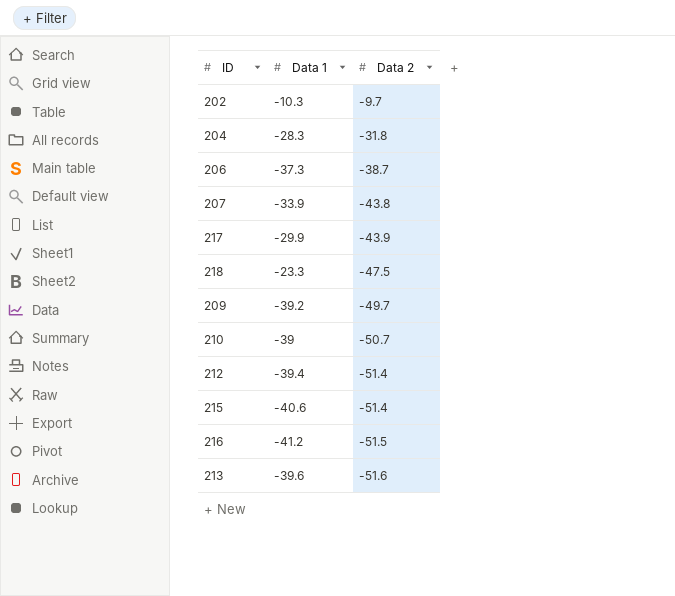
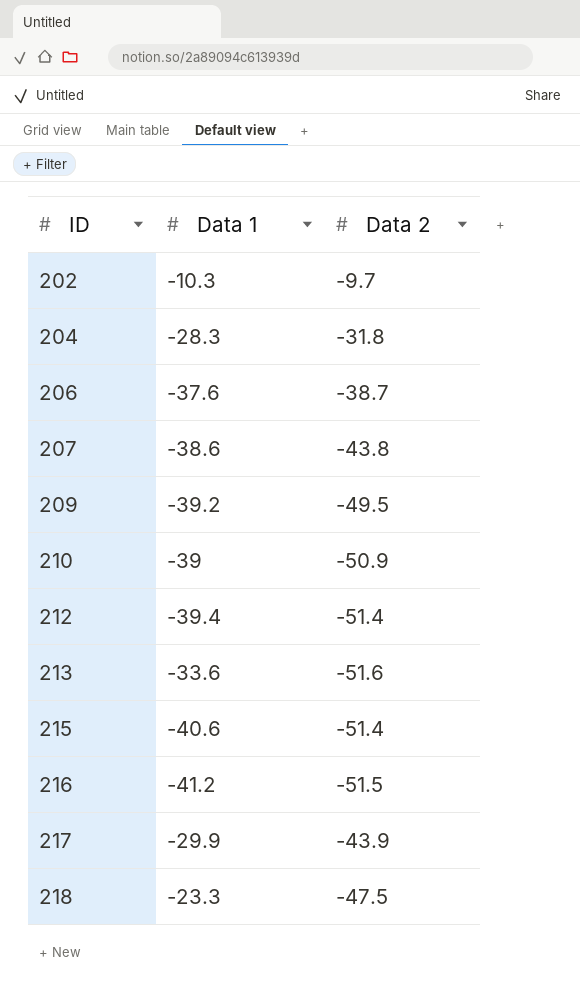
row order: Data 2 descending -> ID ascending
206 | Data 1: -37.3 -> -37.6
207 | Data 1: -33.9 -> -38.6
209 | Data 2: -49.7 -> -49.5
210 | Data 2: -50.7 -> -50.9
213 | Data 1: -39.6 -> -33.6

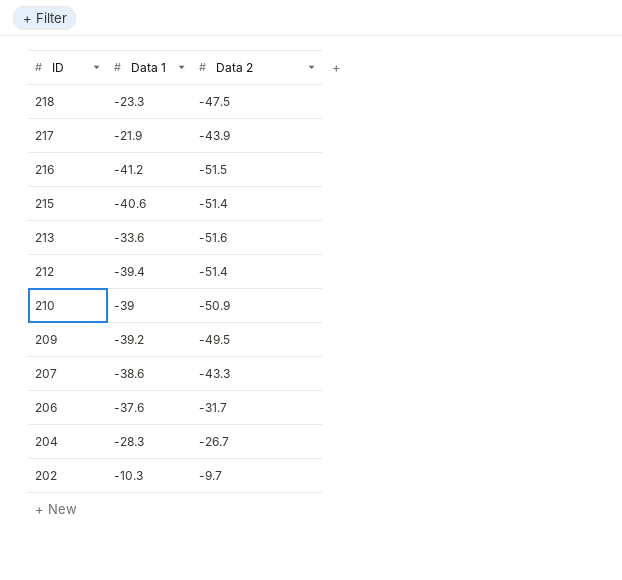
row order: ID ascending -> ID descending
217 | Data 1: -29.9 -> -21.9
207 | Data 2: -43.8 -> -43.3
206 | Data 2: -38.7 -> -31.7
204 | Data 2: -31.8 -> -26.7

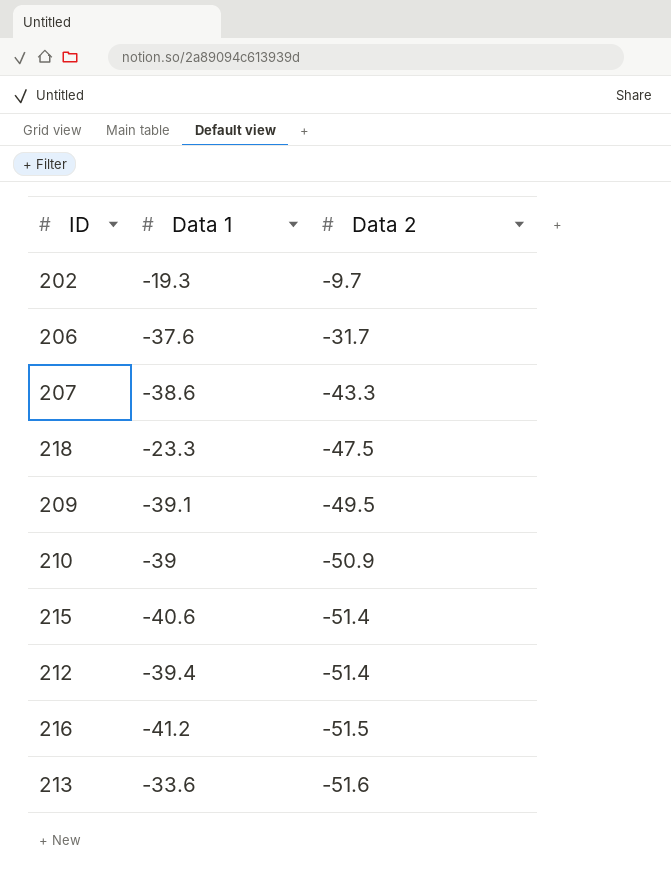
row order: ID descending -> Data 2 descending
row 217: -21.9 | -43.9 -> none
row 204: -28.3 | -26.7 -> none
202 | Data 1: -10.3 -> -19.3
209 | Data 1: -39.2 -> -39.1

